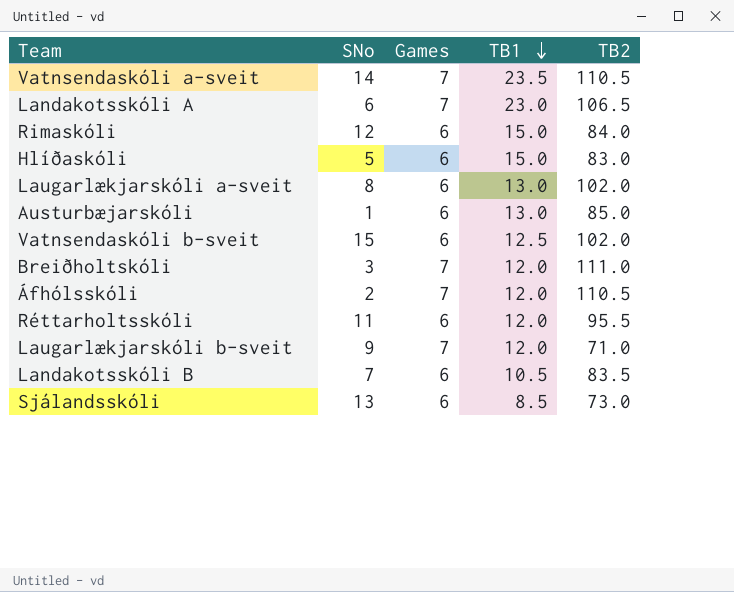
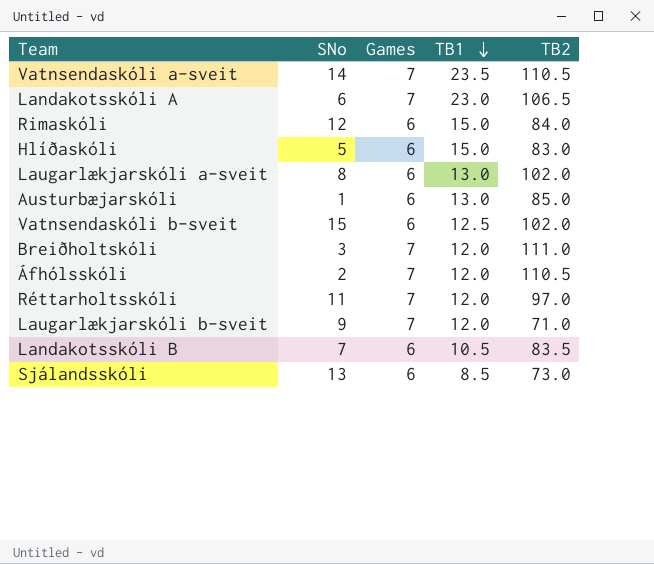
Réttarholtsskóli | Games: 6 -> 7
Réttarholtsskóli | TB2: 95.5 -> 97.0

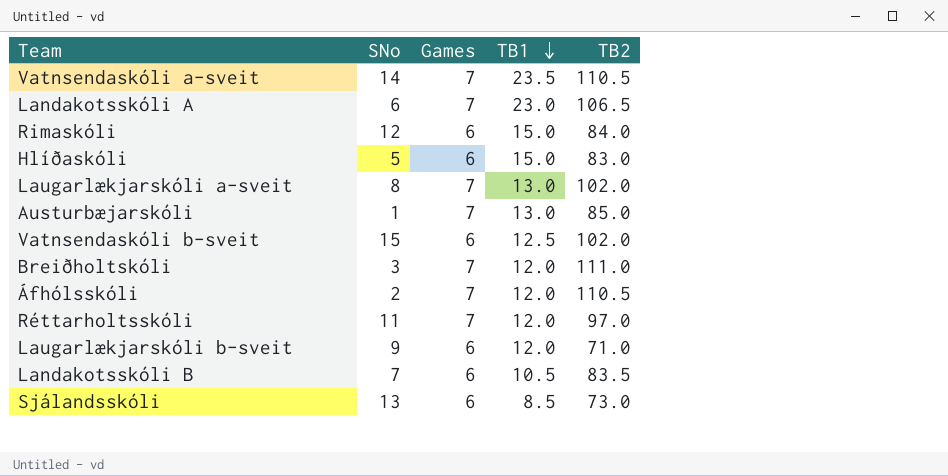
Laugarlækjarskóli a-sveit | Games: 6 -> 7
Austurbæjarskóli | Games: 6 -> 7
Laugarlækjarskóli b-sveit | Games: 7 -> 6

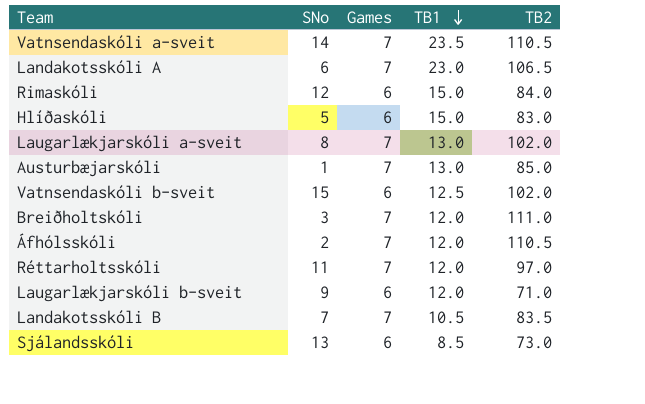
Landakotsskóli B | Games: 6 -> 7

